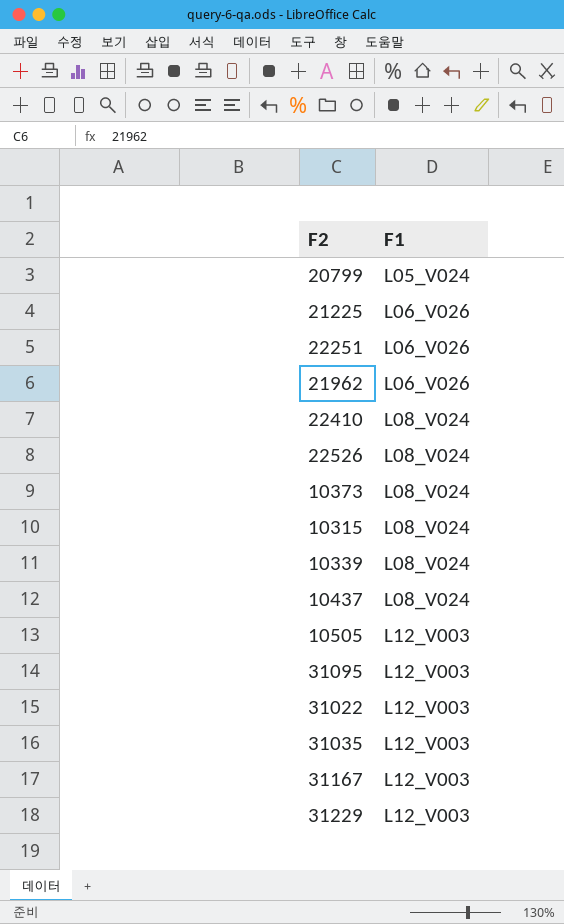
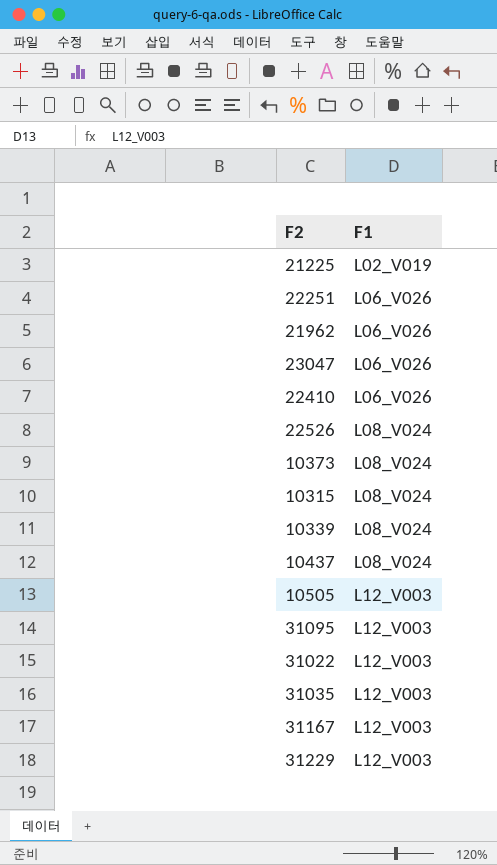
row 20799: L05_V024 -> none
21225 | F1: L06_V026 -> L02_V019
row 23047: none -> L06_V026
22410 | F1: L08_V024 -> L06_V026

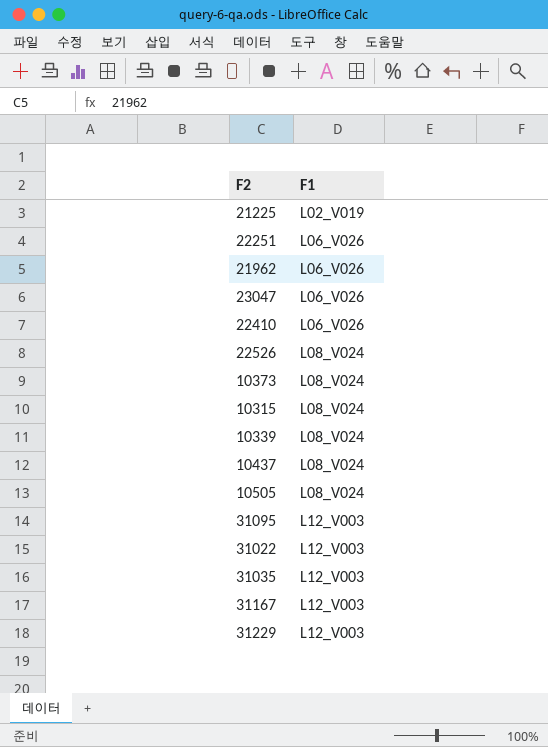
10505 | F1: L12_V003 -> L08_V024

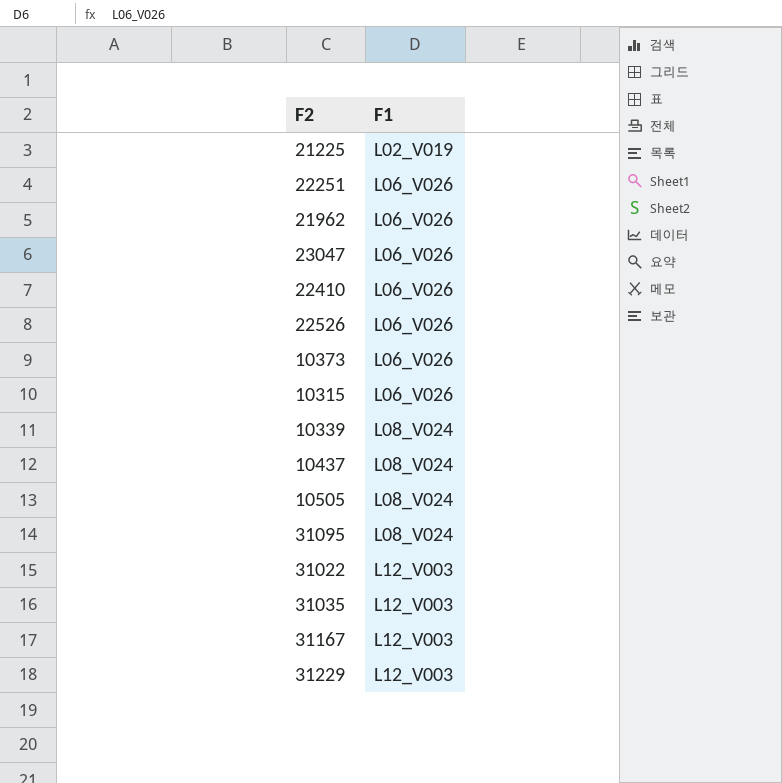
22526 | F1: L08_V024 -> L06_V026
10373 | F1: L08_V024 -> L06_V026
10315 | F1: L08_V024 -> L06_V026
31095 | F1: L12_V003 -> L08_V024

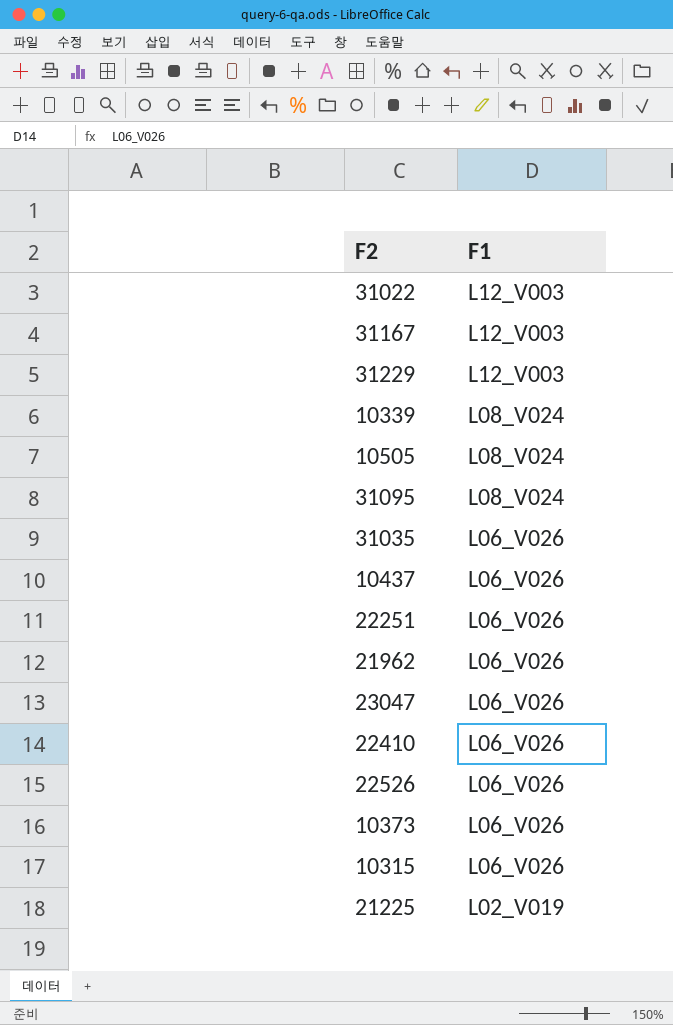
row order: F1 ascending -> F1 descending
31035 | F1: L12_V003 -> L06_V026
10437 | F1: L08_V024 -> L06_V026

